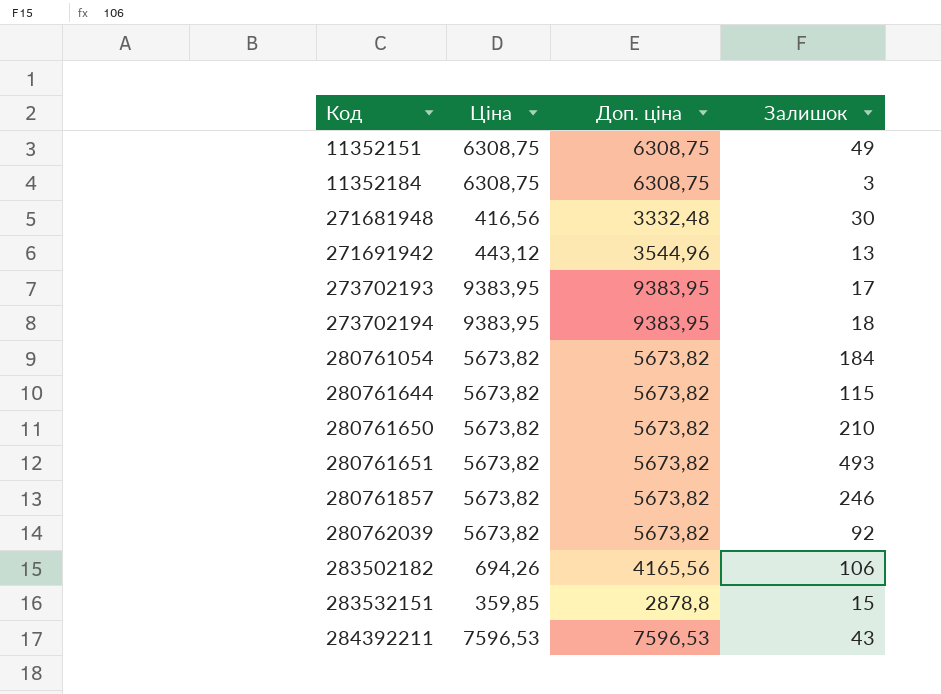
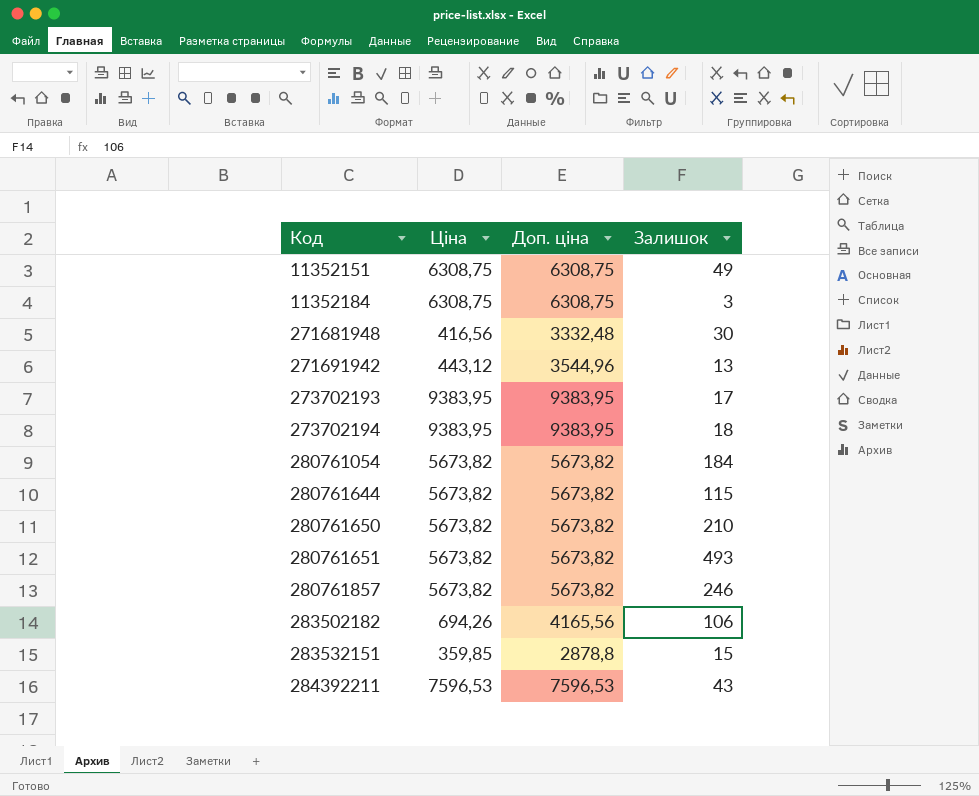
row 280762039: 5673,82 | 5673,82 | 92 -> none

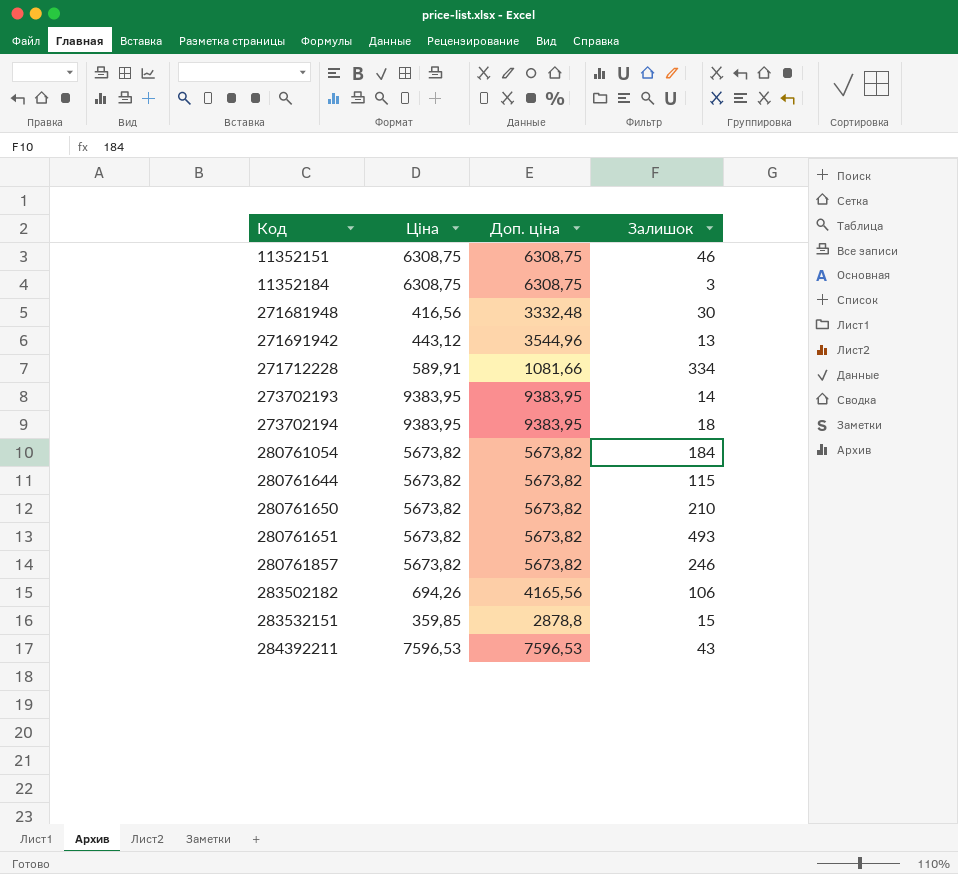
11352151 | Залишок: 49 -> 46
row 271712228: none -> 589,91 | 1081,66 | 334
273702193 | Залишок: 17 -> 14

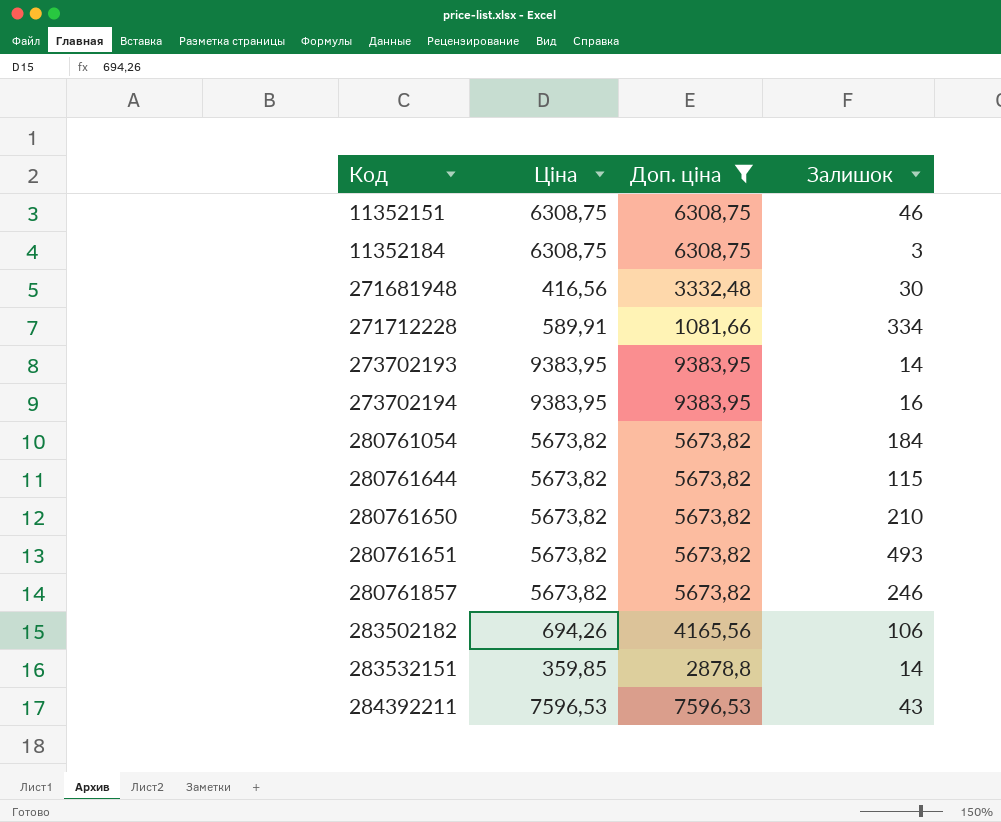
filter: none -> Доп. ціна != 3544,96
273702194 | Залишок: 18 -> 16
283532151 | Залишок: 15 -> 14

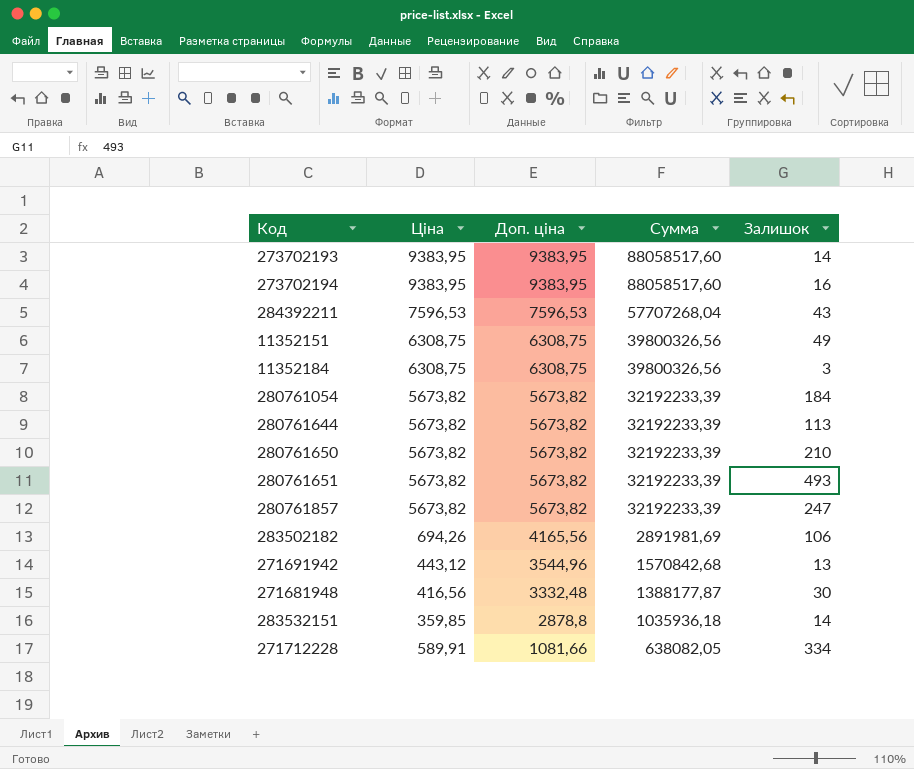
filter: Доп. ціна != 3544,96 -> none
row order: Код ascending -> Доп. ціна descending
column Сумма | formula: none -> [Ціна] * [Доп. ціна]
11352151 | Залишок: 46 -> 49
280761644 | Залишок: 115 -> 113
280761857 | Залишок: 246 -> 247

